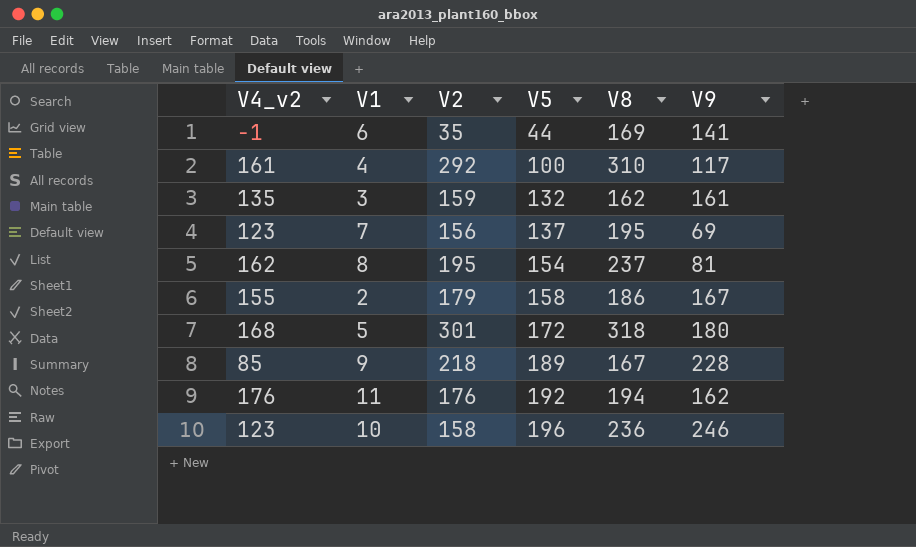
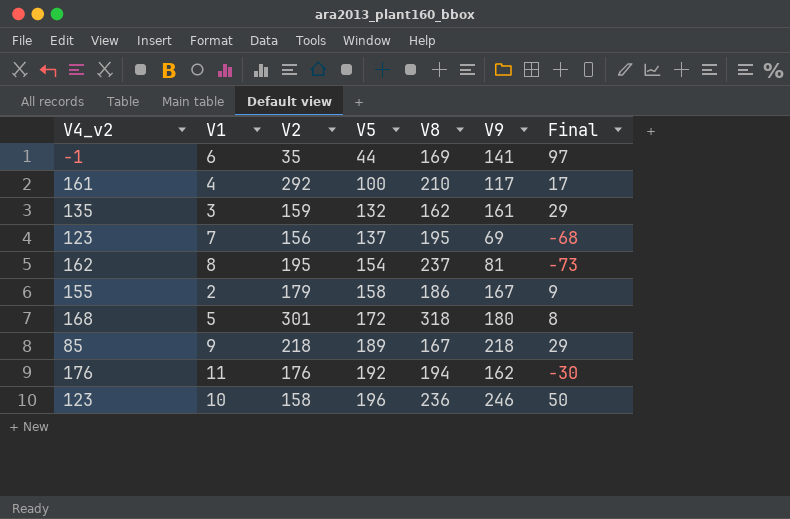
column Final | formula: none -> [V9] - [V5]
4 | V8: 310 -> 210
9 | V9: 228 -> 218

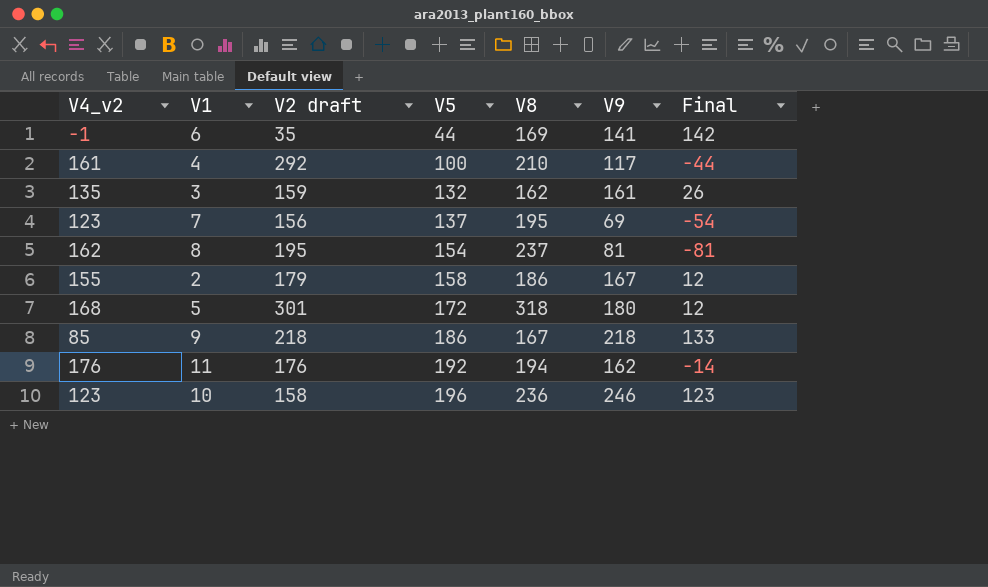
column name: V2 -> V2 draft
column Final | formula: [V9] - [V5] -> [V9] - [V4_v2]
9 | V5: 189 -> 186

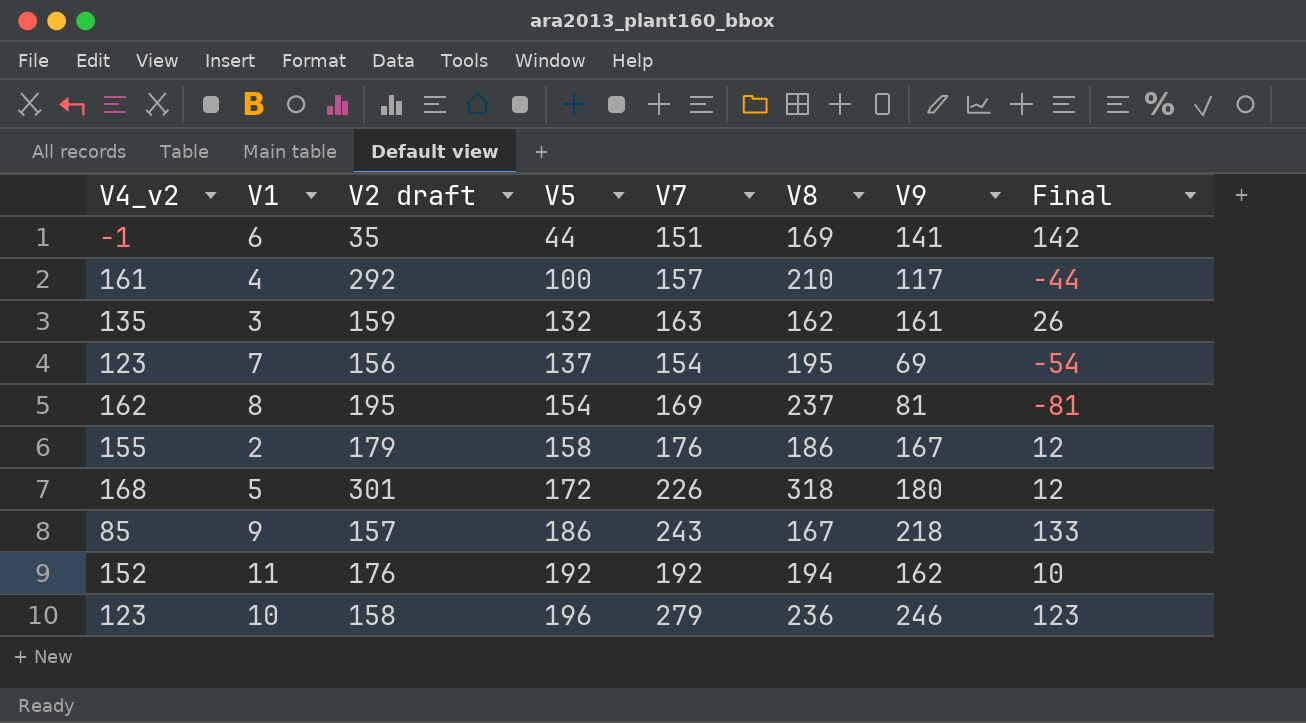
column V7 | position: none -> 5
9 | V2 draft: 218 -> 157
11 | V4_v2: 176 -> 152
11 | Final: -14 -> 10

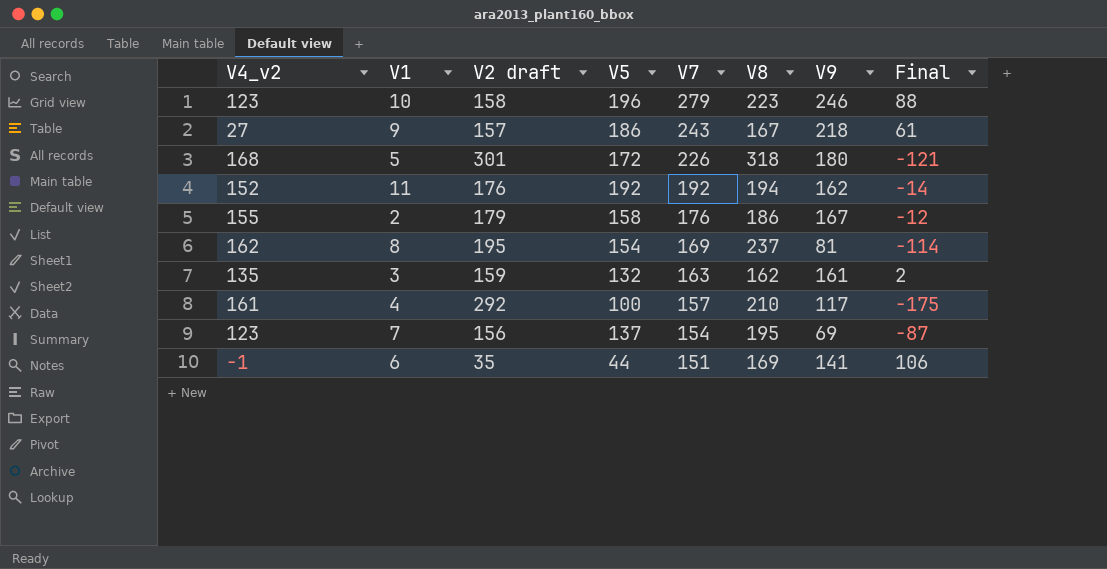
row order: V5 ascending -> V7 descending
column Final | formula: [V9] - [V4_v2] -> [V9] - [V2 draft]
10 | V8: 236 -> 223
9 | V4_v2: 85 -> 27

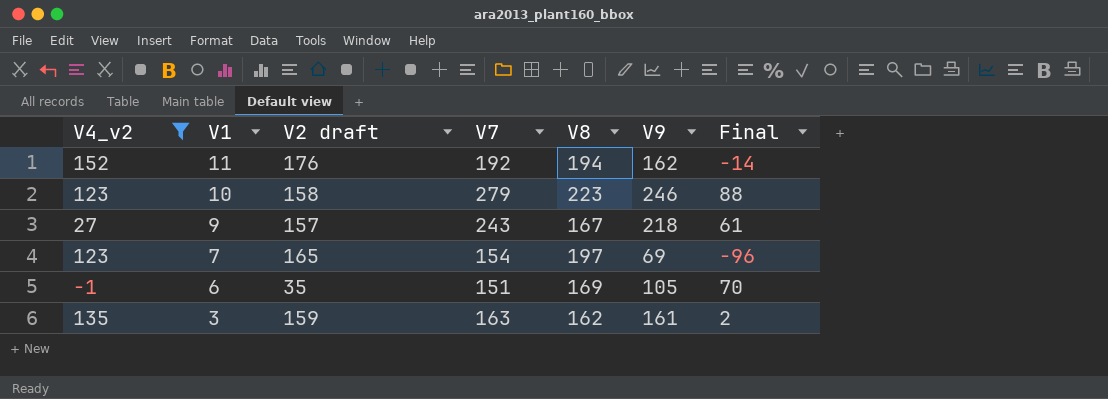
filter: none -> V4_v2 <= 152
row order: V7 descending -> V1 descending
column V5 | position: 4 -> none
7 | V2 draft: 156 -> 165
7 | V8: 195 -> 197
7 | Final: -87 -> -96
6 | V9: 141 -> 105
6 | Final: 106 -> 70

